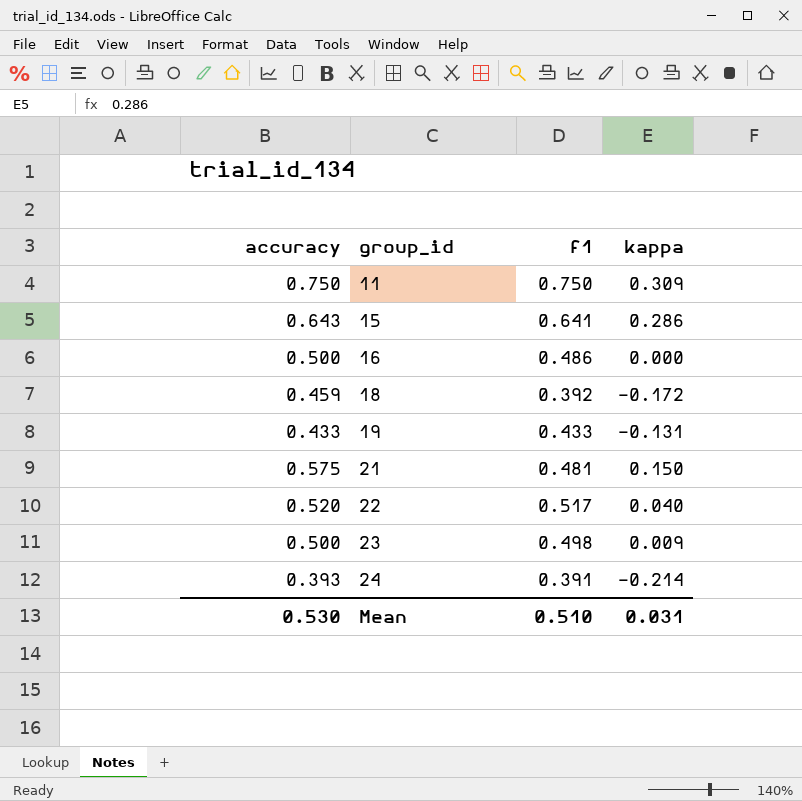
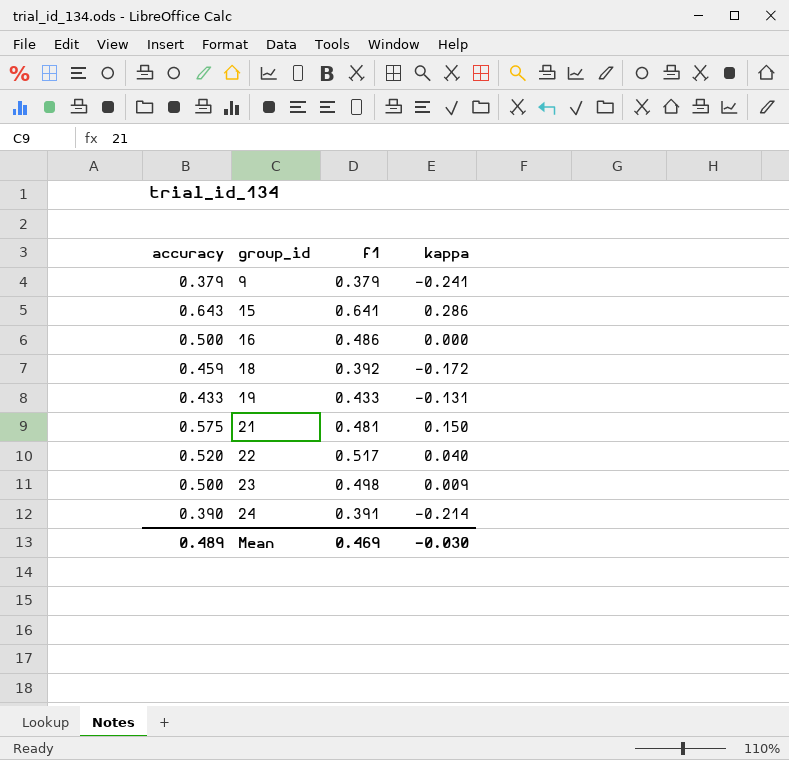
row 11: 0.750 | 0.750 | 0.309 -> none
row 9: none -> 0.379 | 0.379 | -0.241
24 | accuracy: 0.393 -> 0.390
Mean | accuracy: 0.530 -> 0.489
Mean | f1: 0.510 -> 0.469
Mean | kappa: 0.031 -> -0.030

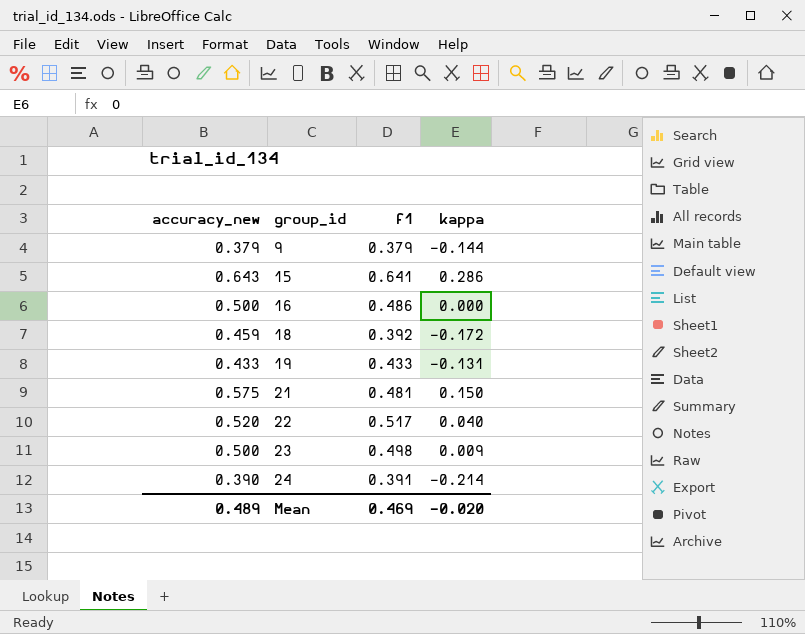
column name: accuracy -> accuracy_new
9 | kappa: -0.241 -> -0.144
Mean | kappa: -0.030 -> -0.020

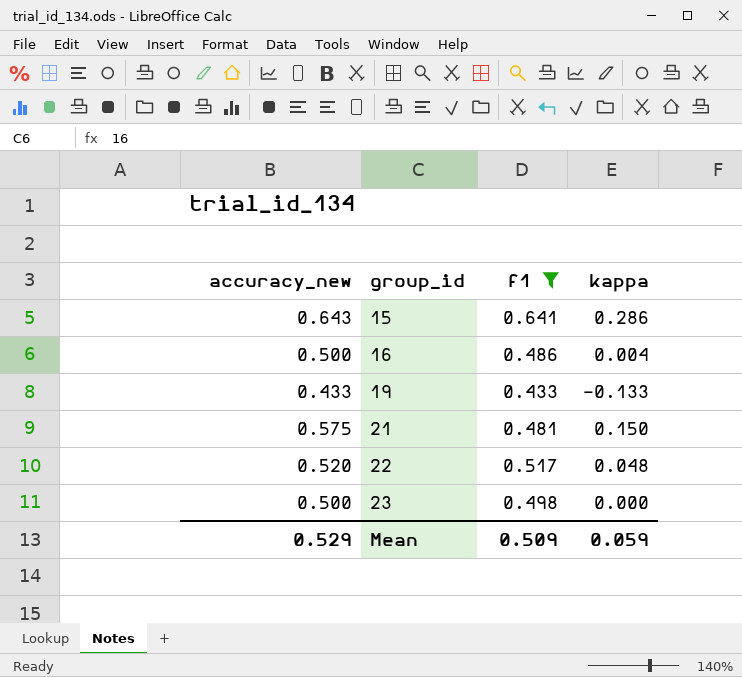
filter: none -> f1 >= 0.433
16 | kappa: 0.000 -> 0.004
19 | kappa: -0.131 -> -0.133
22 | kappa: 0.040 -> 0.048
23 | kappa: 0.009 -> 0.000
Mean | accuracy_new: 0.489 -> 0.529
Mean | f1: 0.469 -> 0.509
Mean | kappa: -0.020 -> 0.059

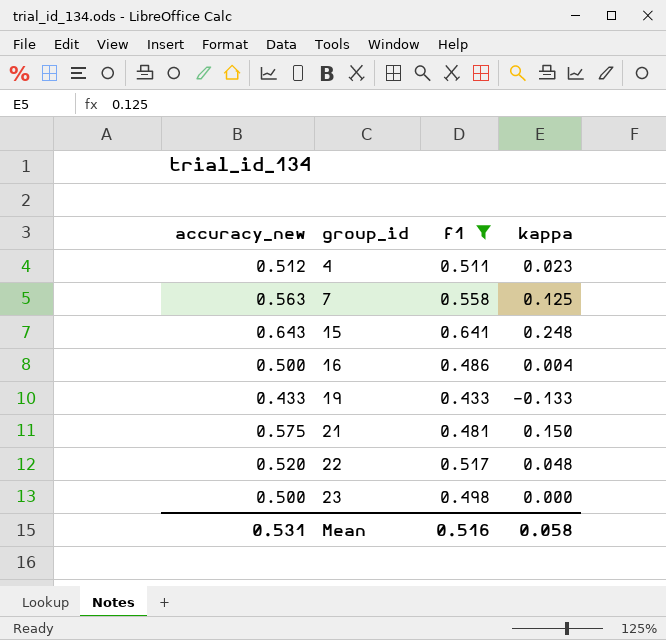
row 4: none -> 0.512 | 0.511 | 0.023
row 7: none -> 0.563 | 0.558 | 0.125
15 | kappa: 0.286 -> 0.248
Mean | accuracy_new: 0.529 -> 0.531
Mean | f1: 0.509 -> 0.516
Mean | kappa: 0.059 -> 0.058

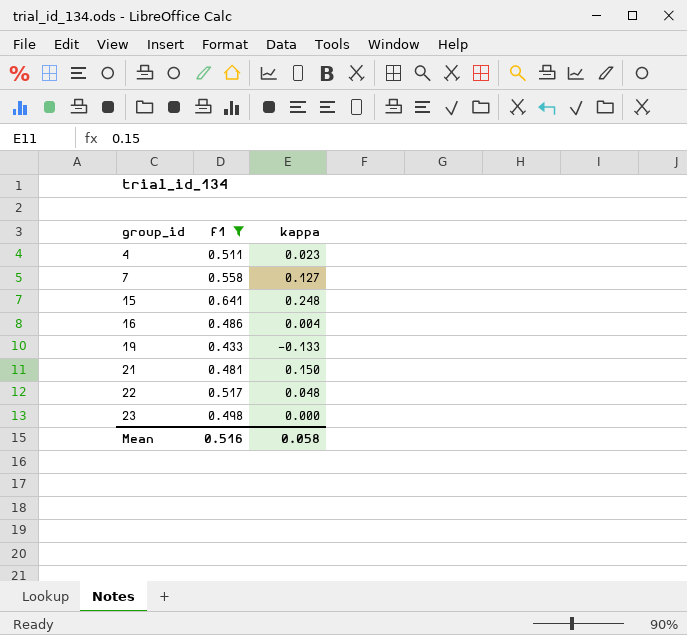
column accuracy_new | position: 1 -> none
7 | kappa: 0.125 -> 0.127

